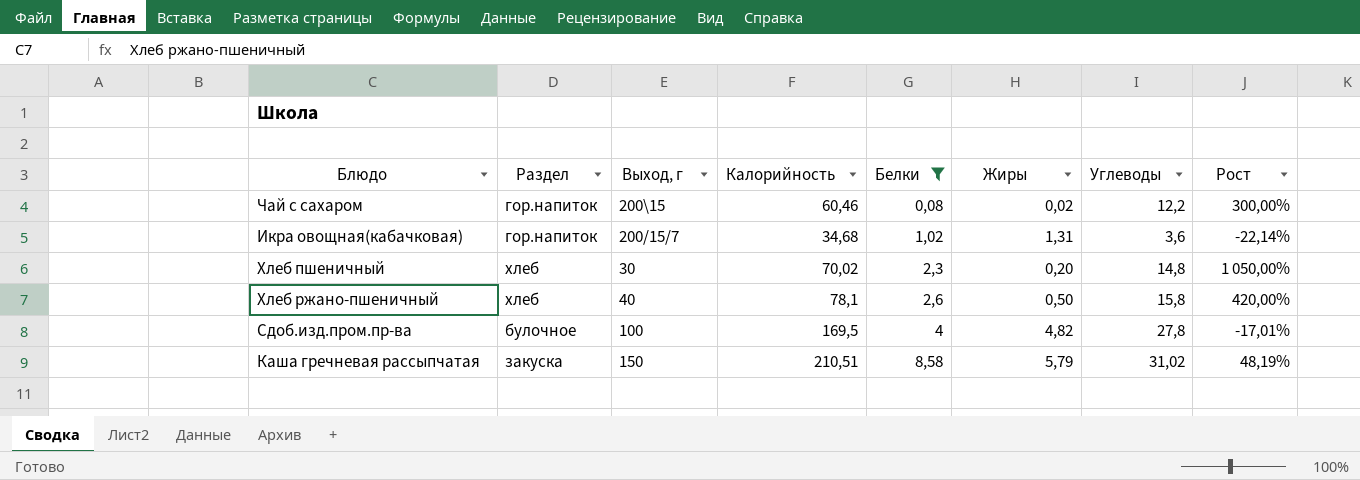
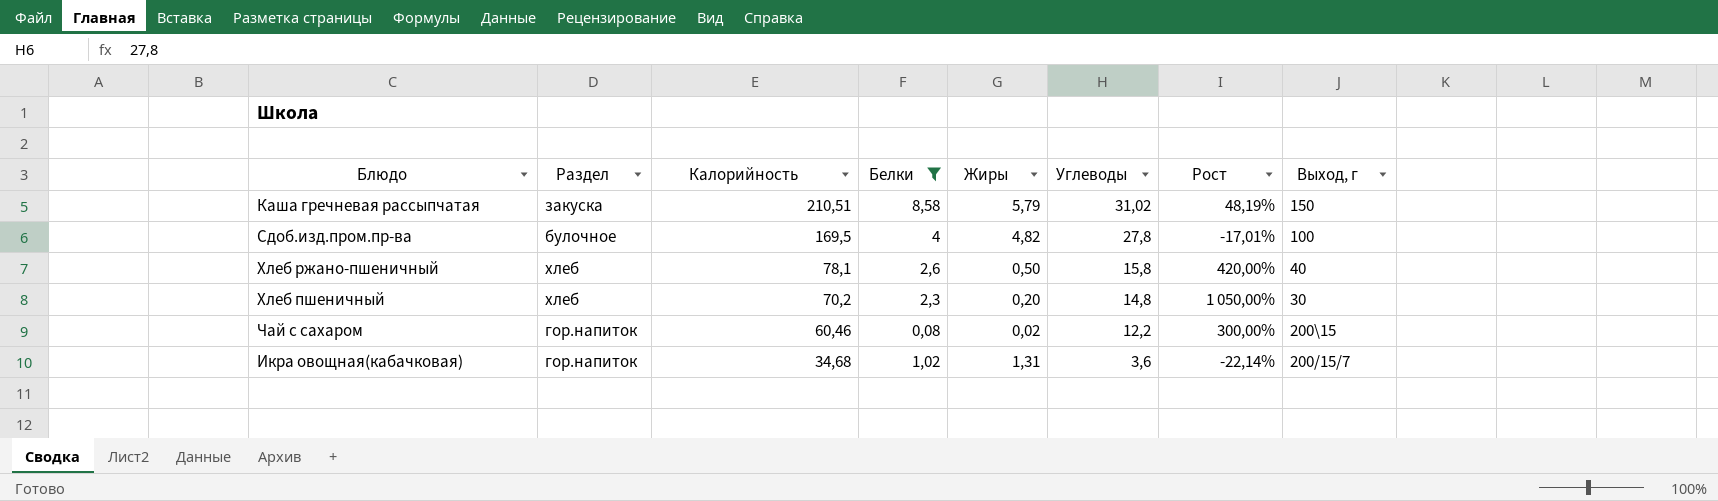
row order: Белки ascending -> Калорийность descending
column Выход, г | position: 3 -> 8
Хлеб пшеничный | Калорийность: 70,02 -> 70,2

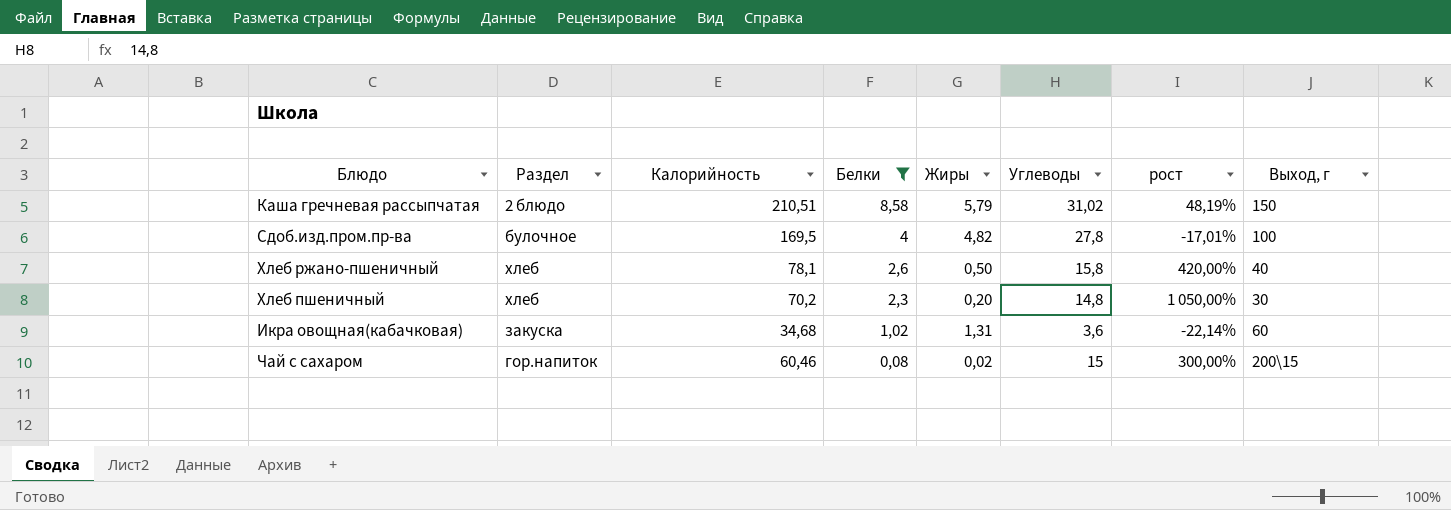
row order: Калорийность descending -> Белки descending
column name: Рост -> рост
Каша гречневая рассыпчатая | Раздел: закуска -> 2 блюдо
Икра овощная(кабачковая) | Раздел: гор.напиток -> закуска
Икра овощная(кабачковая) | Выход, г: 200/15/7 -> 60
Чай с сахаром | Углеводы: 12,2 -> 15

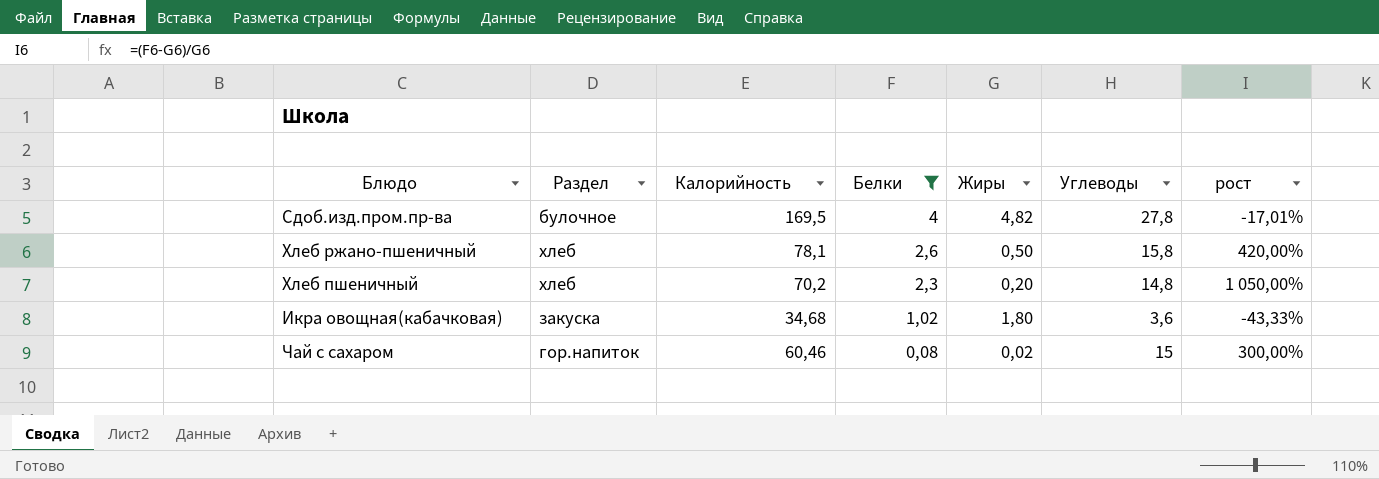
column Выход, г | position: 8 -> none
row Каша гречневая рассыпчатая: 2 блюдо | 210,51 | 8,58 | 5,79 | 31,02 | 48,19% | 150 -> none
Икра овощная(кабачковая) | Жиры: 1,31 -> 1,80
Икра овощная(кабачковая) | рост: -22,14% -> -43,33%

